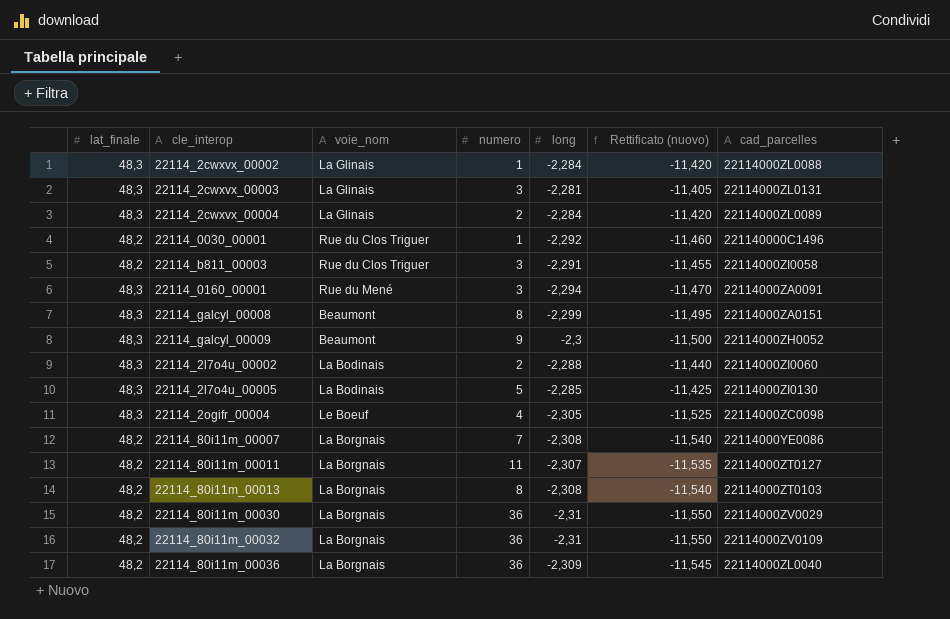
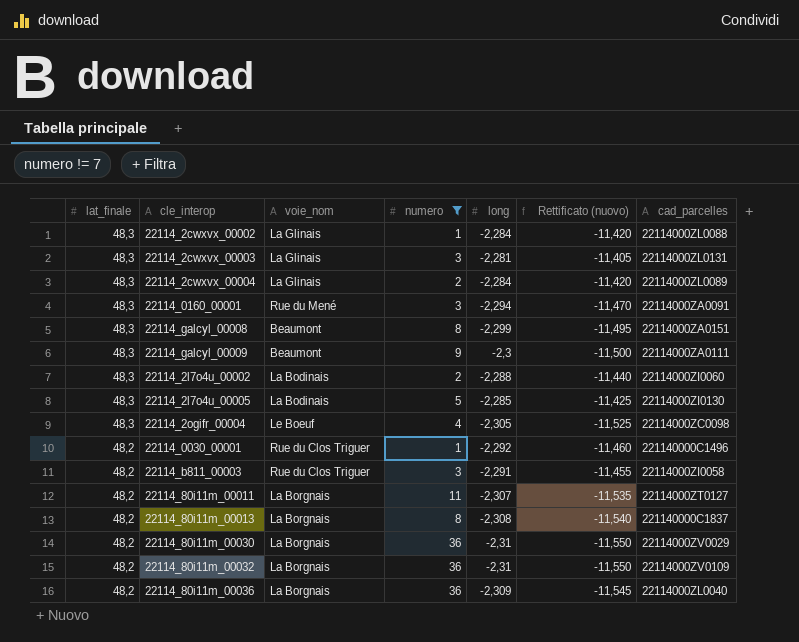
filter: none -> numero != 7
row order: none -> lat_finale descending
22114_galcyl_00009 | cad_parcelles: 22114000ZH0052 -> 22114000ZA0111
22114_80i11m_00013 | cad_parcelles: 22114000ZT0103 -> 221140000C1837

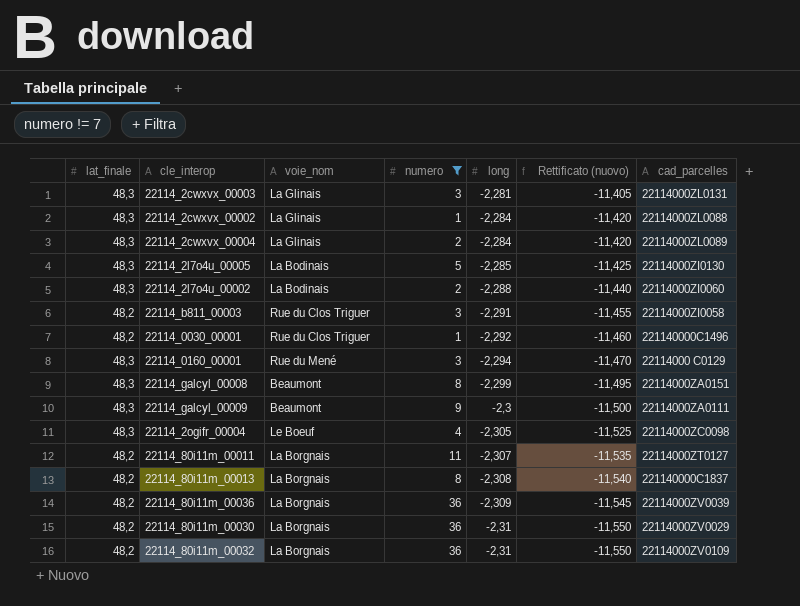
row order: lat_finale descending -> long descending
22114_0160_00001 | cad_parcelles: 22114000ZA0091 -> 22114000 C0129
22114_80i11m_00036 | cad_parcelles: 22114000ZL0040 -> 22114000ZV0039

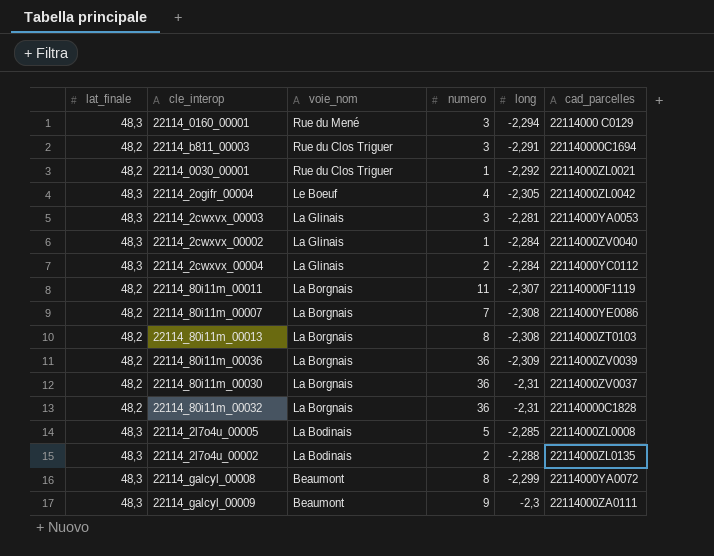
filter: numero != 7 -> none
row order: long descending -> voie_nom descending
column Rettificato (nuovo) | formula: [long] * 5 -> none
22114_b811_00003 | cad_parcelles: 22114000ZI0058 -> 221140000C1694
22114_0030_00001 | cad_parcelles: 221140000C1496 -> 22114000ZL0021
22114_2ogifr_00004 | cad_parcelles: 22114000ZC0098 -> 22114000ZL0042
22114_2cwxvx_00003 | cad_parcelles: 22114000ZL0131 -> 22114000YA0053
22114_2cwxvx_00002 | cad_parcelles: 22114000ZL0088 -> 22114000ZV0040
22114_2cwxvx_00004 | cad_parcelles: 22114000ZL0089 -> 22114000YC0112
22114_80i11m_00011 | cad_parcelles: 22114000ZT0127 -> 221140000F1119
22114_80i11m_00013 | cad_parcelles: 221140000C1837 -> 22114000ZT0103
22114_80i11m_00030 | cad_parcelles: 22114000ZV0029 -> 22114000ZV0037
22114_80i11m_00032 | cad_parcelles: 22114000ZV0109 -> 221140000C1828
22114_2l7o4u_00005 | cad_parcelles: 22114000ZI0130 -> 22114000ZL0008
22114_2l7o4u_00002 | cad_parcelles: 22114000ZI0060 -> 22114000ZL0135
22114_galcyl_00008 | cad_parcelles: 22114000ZA0151 -> 22114000YA0072

